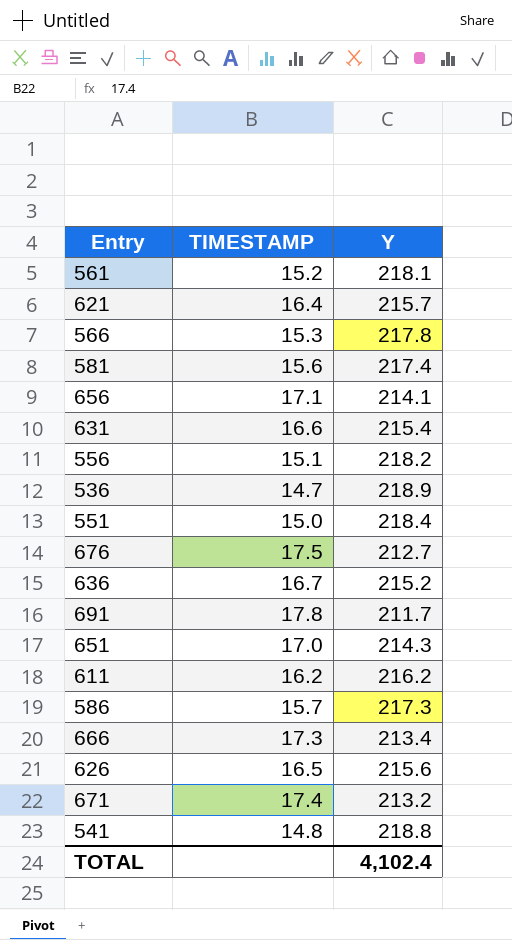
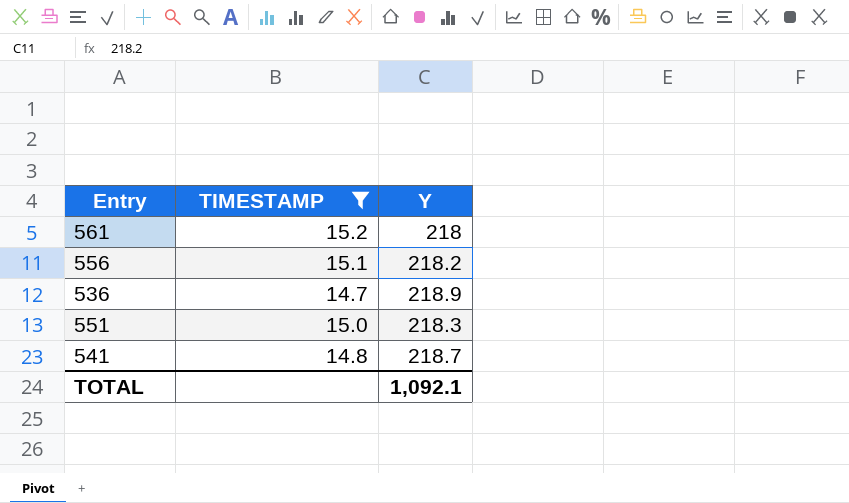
filter: none -> TIMESTAMP <= 15.2
561 | Y: 218.1 -> 218
551 | Y: 218.4 -> 218.3
541 | Y: 218.8 -> 218.7
TOTAL | Y: 4,102.4 -> 1,092.1

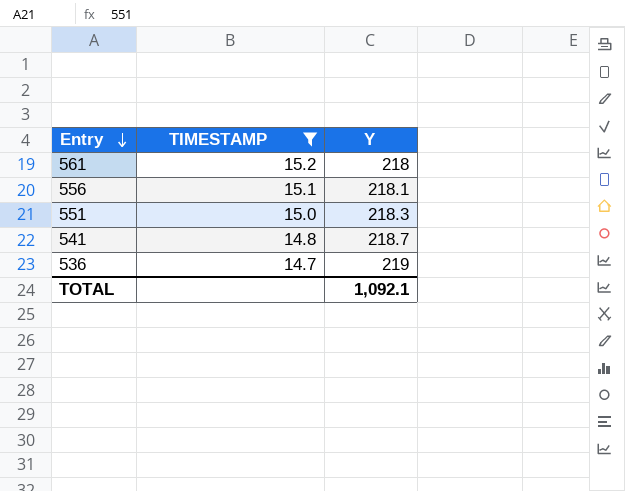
row order: none -> Entry descending
556 | Y: 218.2 -> 218.1
536 | Y: 218.9 -> 219

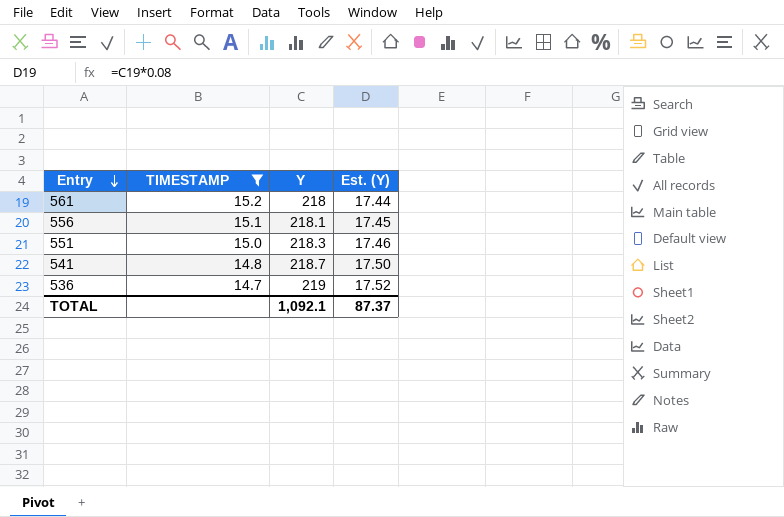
column Est. (Y) | formula: none -> [Y] * 0.08

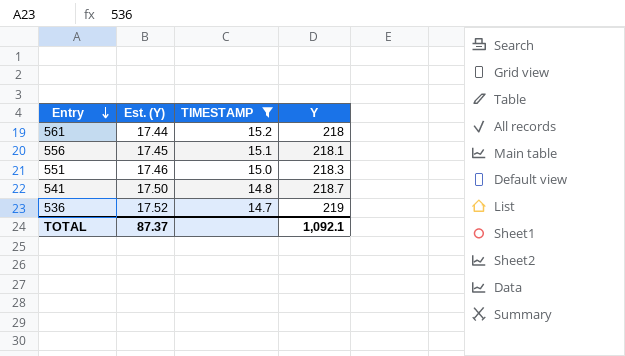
column Est. (Y) | position: 4 -> 2

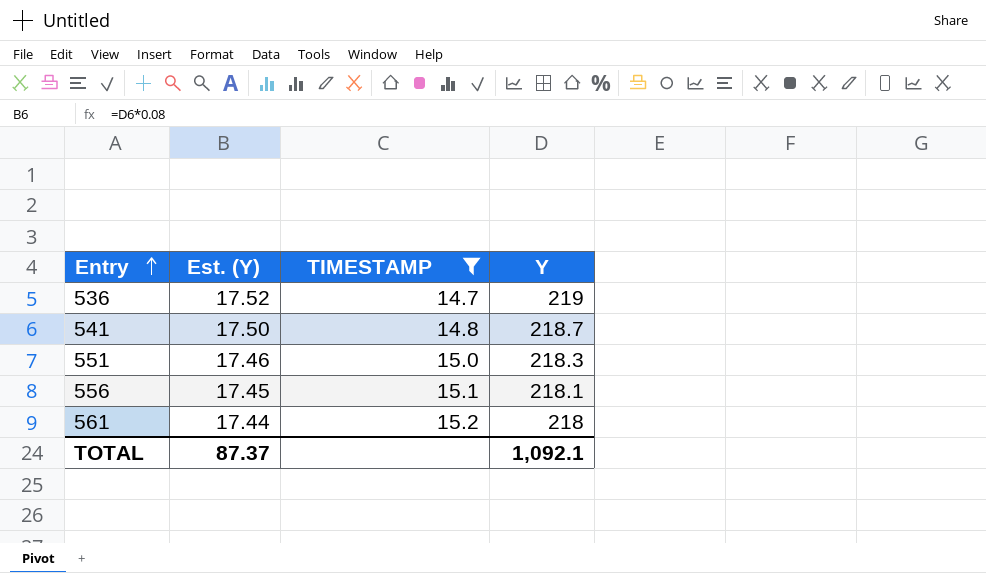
row order: Entry descending -> Entry ascending

